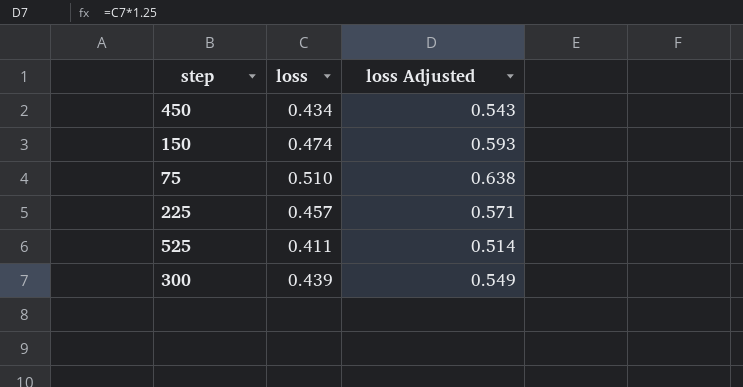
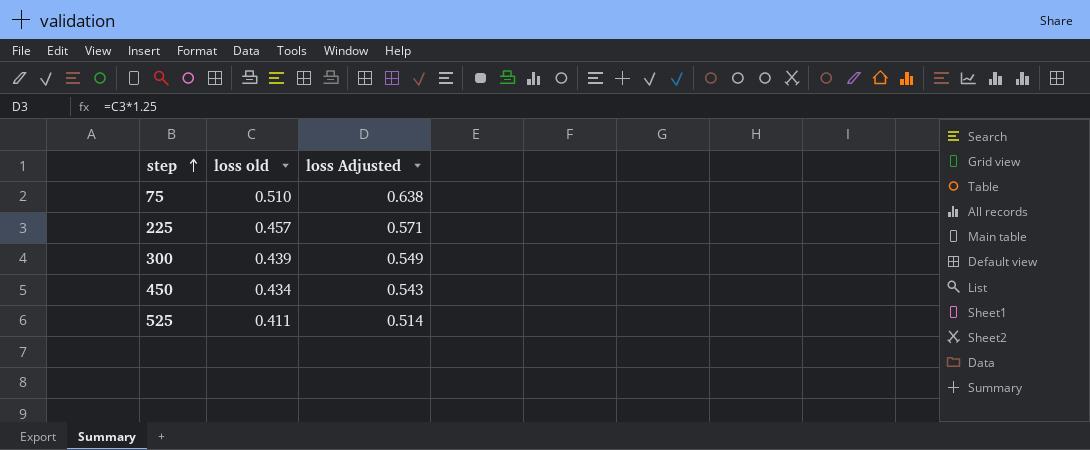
row order: none -> step ascending
column name: loss -> loss old
row 150: 0.474 | 0.593 -> none

